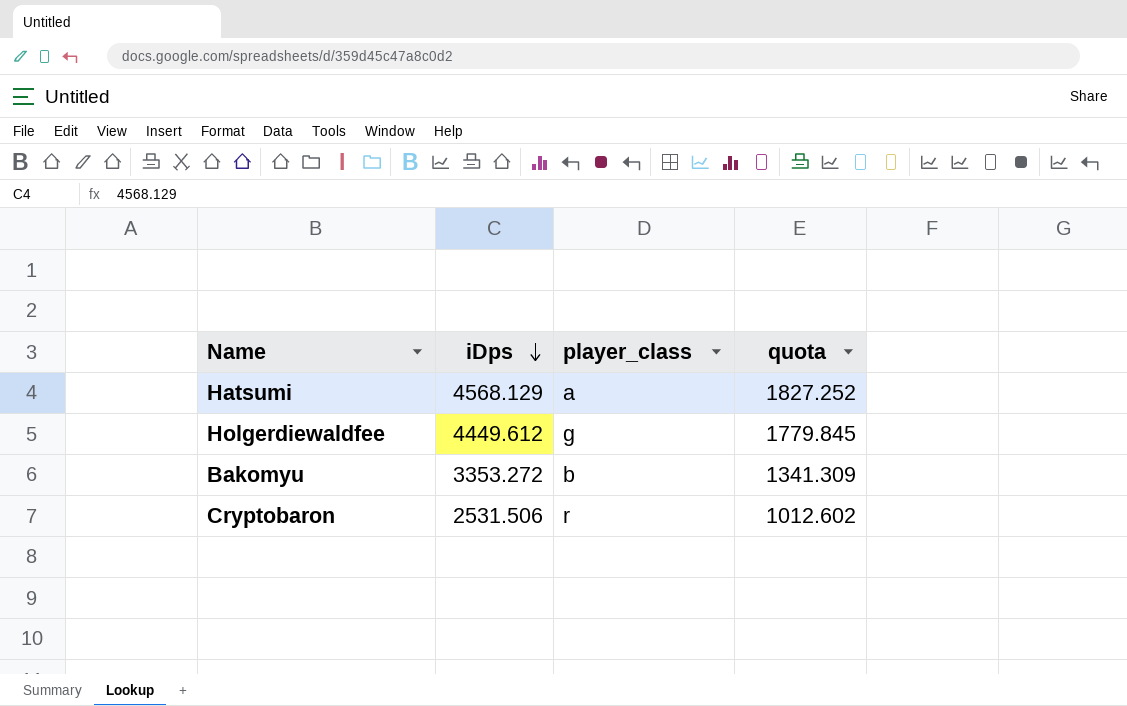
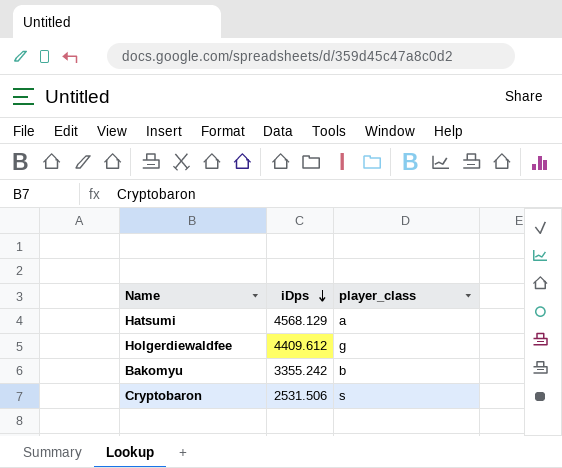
column quota | formula: [iDps] * 0.4 -> none
Holgerdiewaldfee | iDps: 4449.612 -> 4409.612
Bakomyu | iDps: 3353.272 -> 3355.242
Cryptobaron | player_class: r -> s

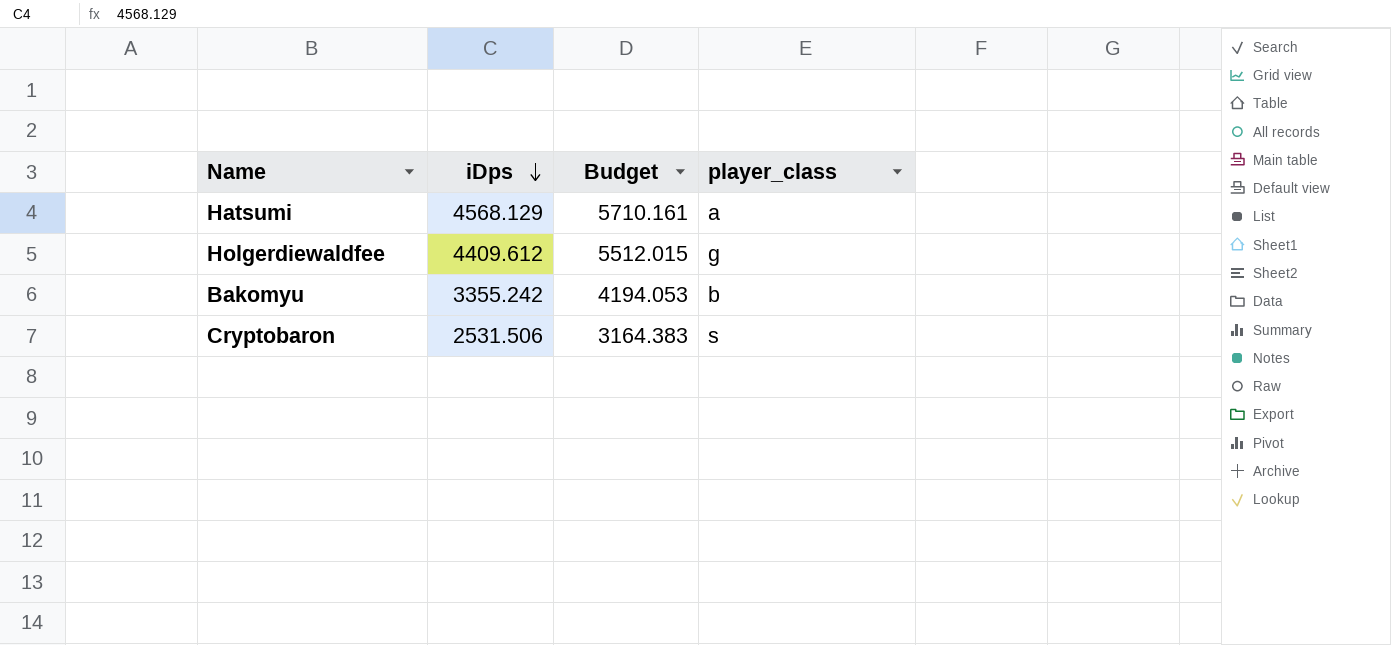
column Budget | formula: none -> [iDps] * 1.25

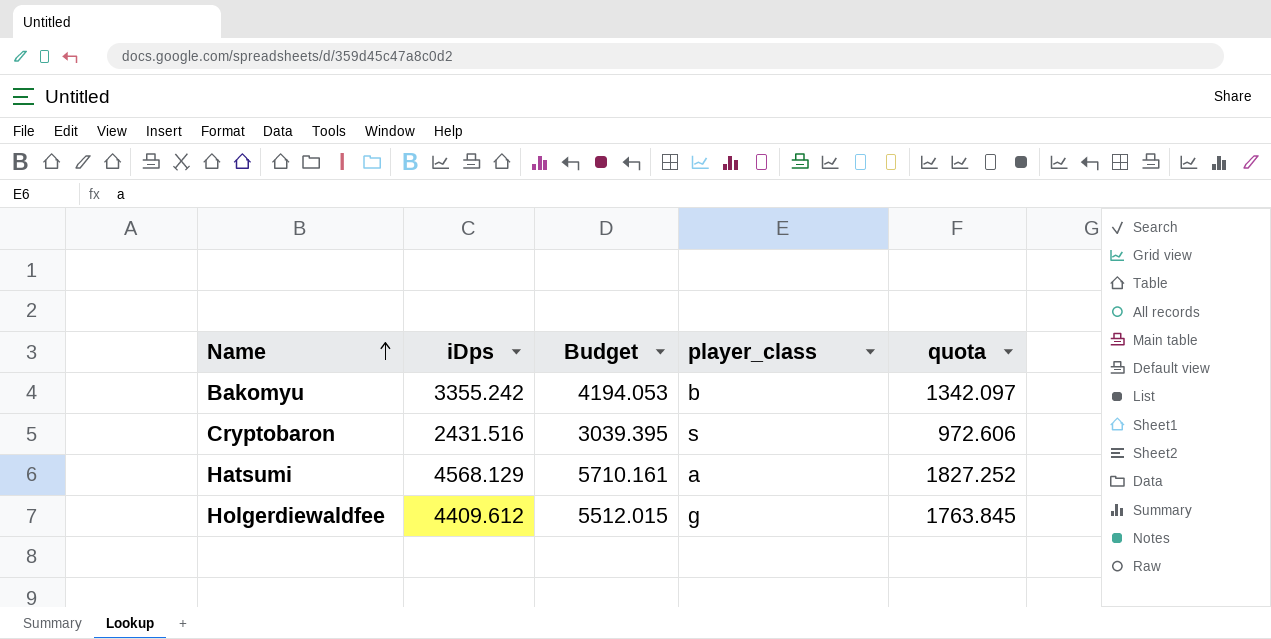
row order: iDps descending -> Name ascending
column quota | formula: none -> [iDps] * 0.4
Cryptobaron | iDps: 2531.506 -> 2431.516
Cryptobaron | Budget: 3164.383 -> 3039.395

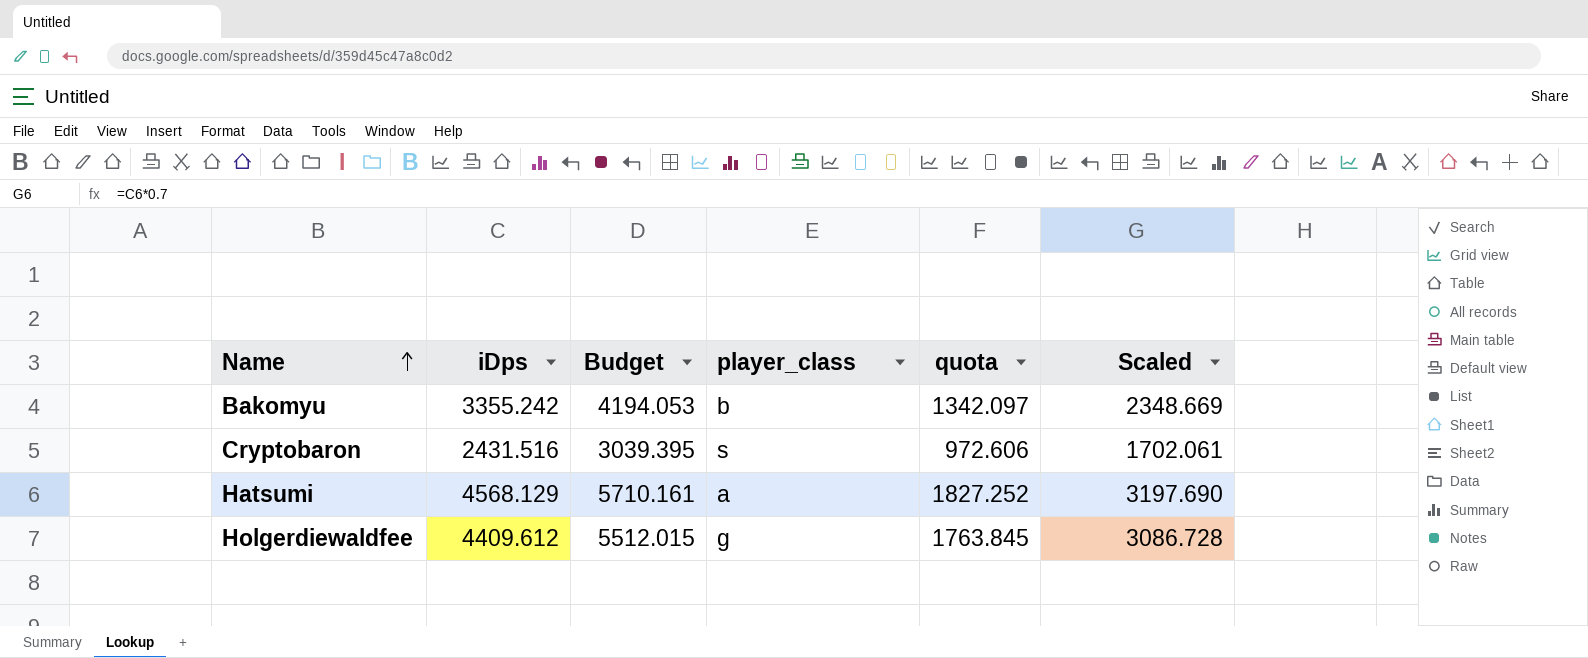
column Scaled | formula: none -> [iDps] * 0.7

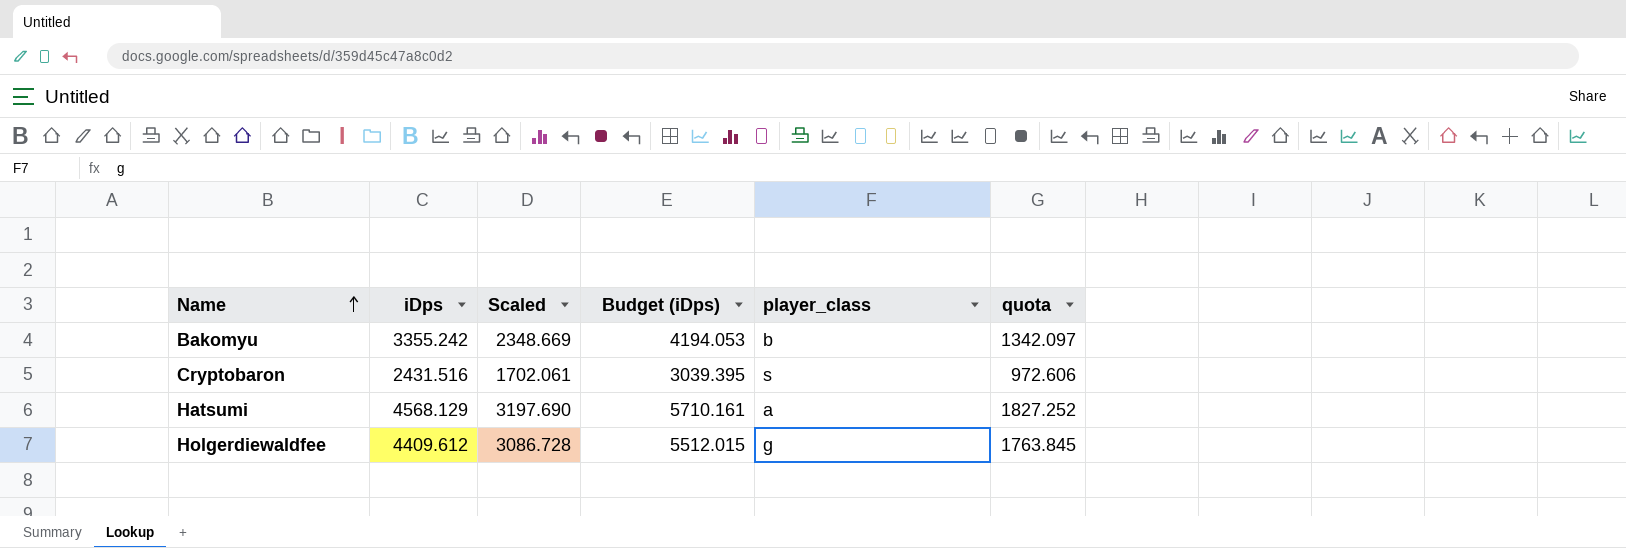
column Scaled | position: 6 -> 3
column name: Budget -> Budget (iDps)

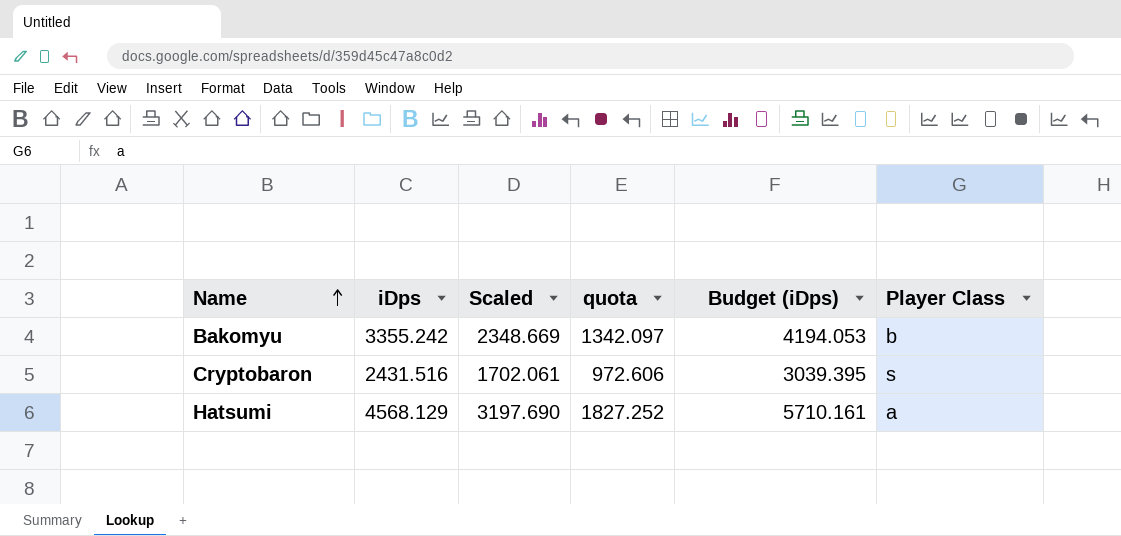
column quota | position: 6 -> 4
column name: player_class -> Player Class
row Holgerdiewaldfee: 4409.612 | 3086.728 | 5512.015 | g | 1763.845 -> none

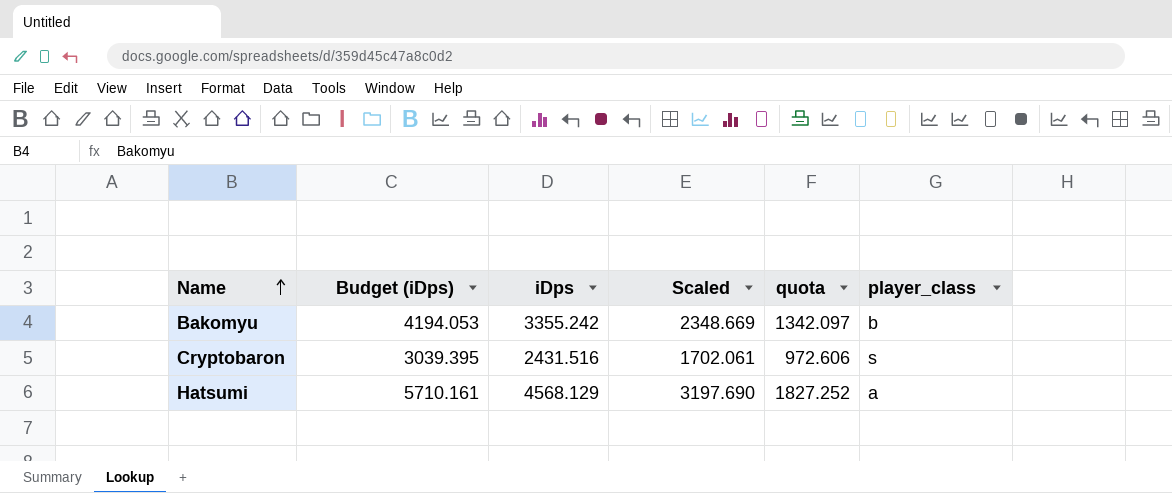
column Budget (iDps) | position: 5 -> 2
column name: Player Class -> player_class

